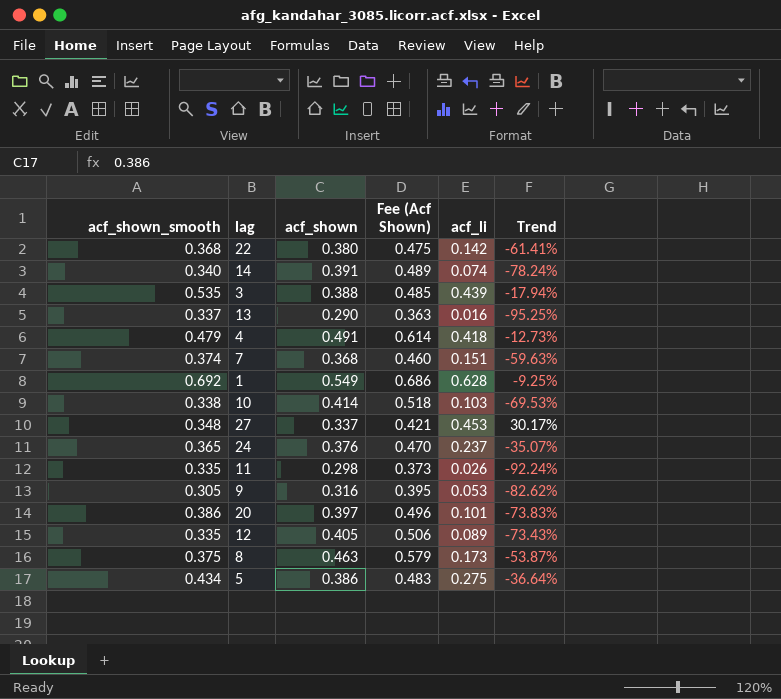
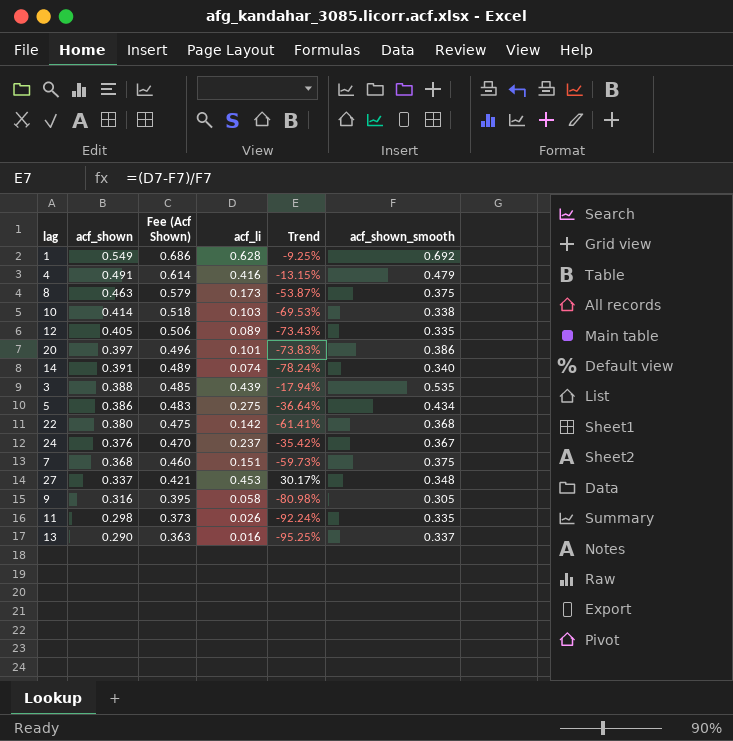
row order: none -> acf_shown descending
column acf_shown_smooth | position: 1 -> 6
4 | acf_li: 0.418 -> 0.416
4 | Trend: -12.73% -> -13.15%
24 | Trend: -35.07% -> -35.42%
24 | acf_shown_smooth: 0.365 -> 0.367
7 | Trend: -59.63% -> -59.73%
7 | acf_shown_smooth: 0.374 -> 0.375
9 | acf_li: 0.053 -> 0.058
9 | Trend: -82.62% -> -80.98%

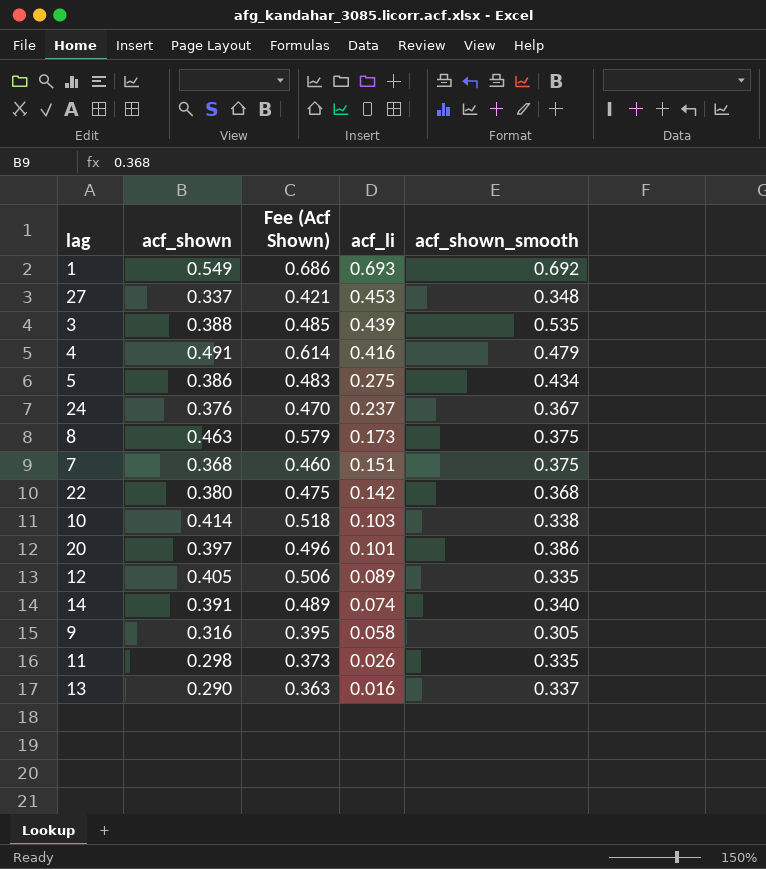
row order: acf_shown descending -> acf_li descending
column Trend | formula: ([acf_li] - [acf_shown_smooth]) / [acf_shown_smooth] -> none
1 | acf_li: 0.628 -> 0.693

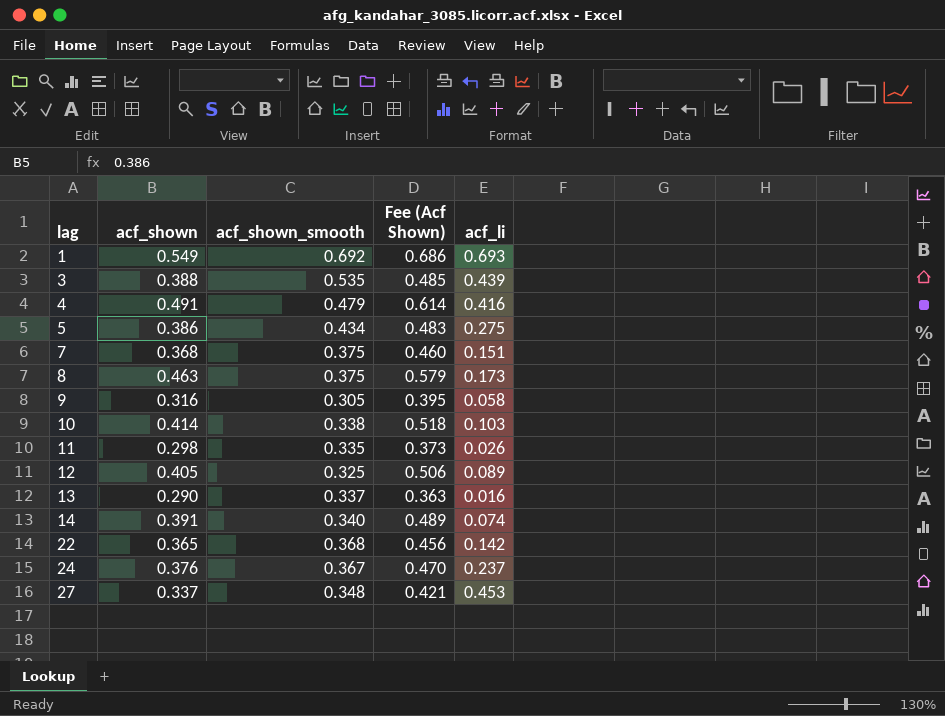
row order: acf_li descending -> lag ascending
column acf_shown_smooth | position: 5 -> 3
row 20: 0.397 | 0.496 | 0.101 | 0.386 -> none
12 | acf_shown_smooth: 0.335 -> 0.325
22 | acf_shown: 0.380 -> 0.365
22 | Fee (Acf Shown): 0.475 -> 0.456

